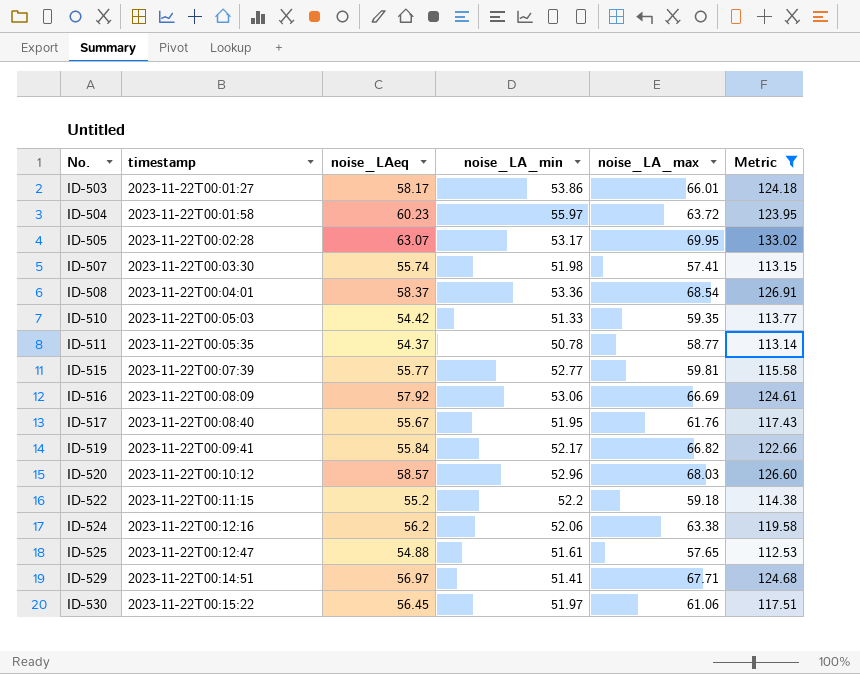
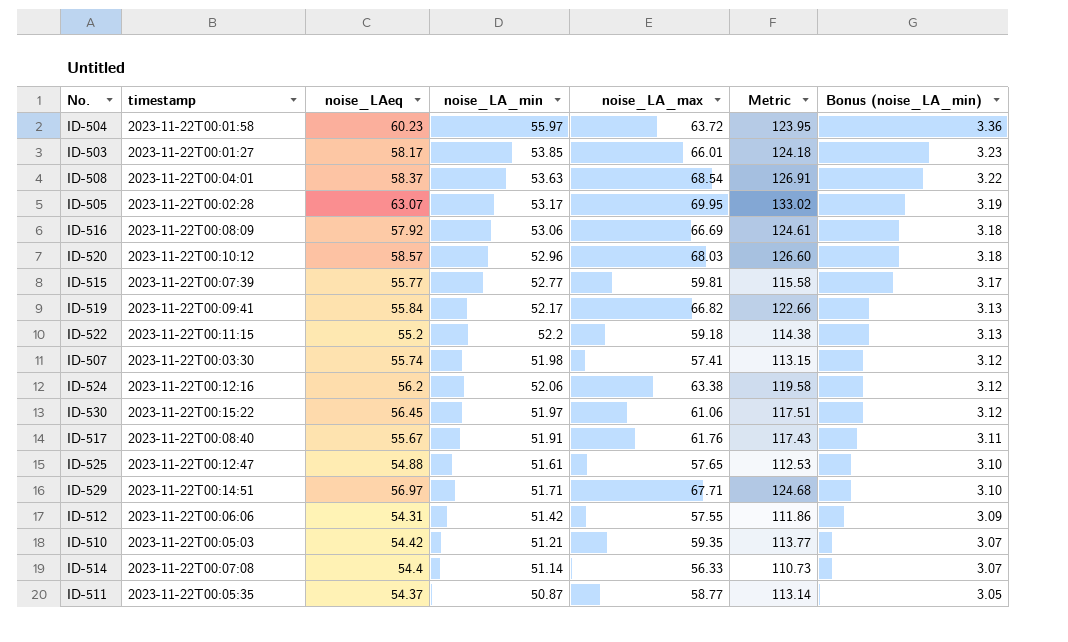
filter: Metric >= 112.53 -> none
row order: No. ascending -> Bonus (noise_LA_min) descending
column Bonus (noise_LA_min) | formula: none -> [noise_LA_min] * 0.06
ID-503 | noise_LA_min: 53.86 -> 53.85
ID-508 | noise_LA_min: 53.36 -> 53.63
ID-517 | noise_LA_min: 51.95 -> 51.91
ID-529 | noise_LA_min: 51.41 -> 51.71
ID-510 | noise_LA_min: 51.33 -> 51.21
ID-511 | noise_LA_min: 50.78 -> 50.87

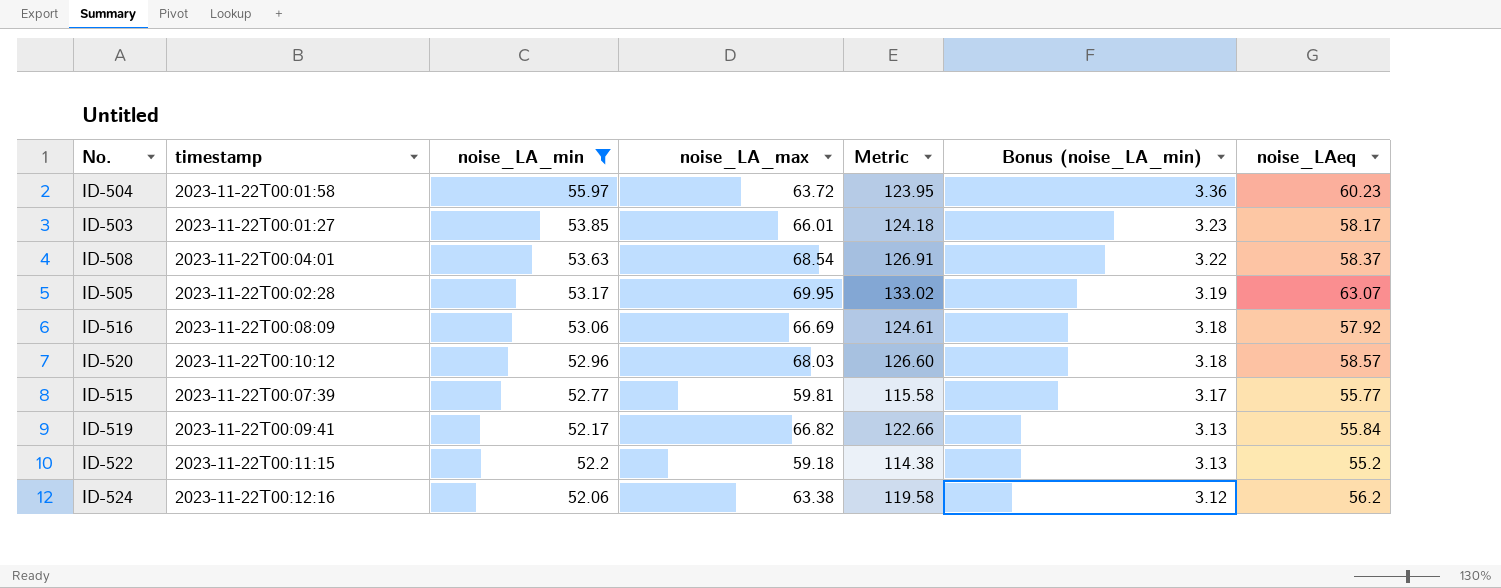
filter: none -> noise_LA_min >= 52.06
column noise_LAeq | position: 3 -> 7

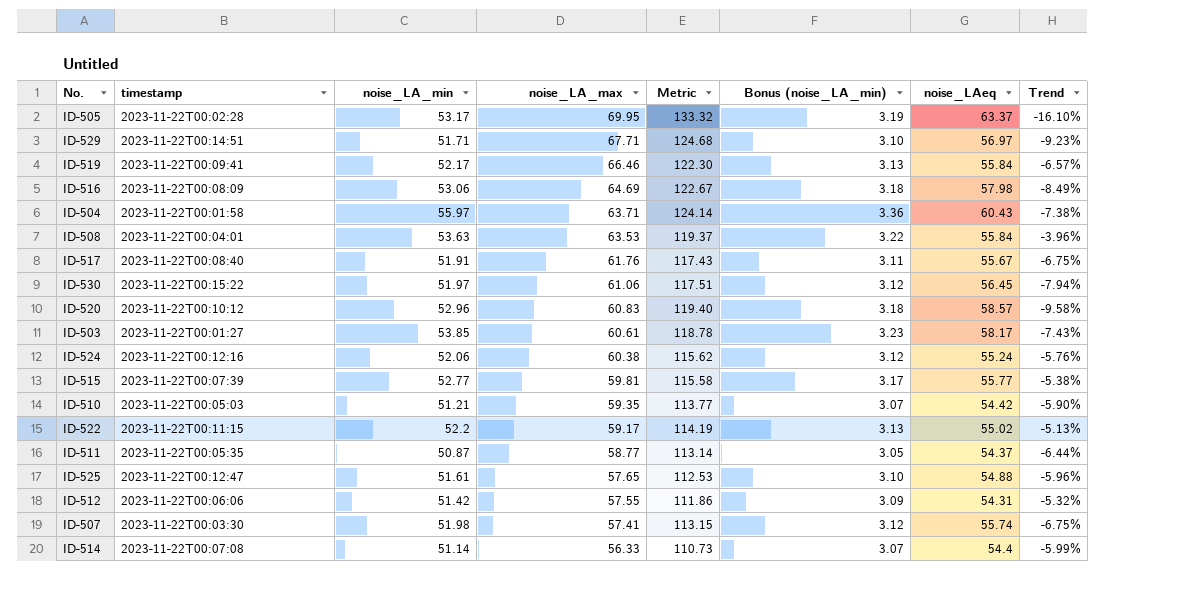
filter: noise_LA_min >= 52.06 -> none
row order: Bonus (noise_LA_min) descending -> noise_LA_max descending
column Trend | formula: none -> ([noise_LA_min] - [noise_LAeq]) / [noise_LAeq]
ID-505 | Metric: 133.02 -> 133.32
ID-505 | noise_LAeq: 63.07 -> 63.37
ID-519 | noise_LA_max: 66.82 -> 66.46
ID-519 | Metric: 122.66 -> 122.30
ID-516 | noise_LA_max: 66.69 -> 64.69
ID-516 | Metric: 124.61 -> 122.67
ID-516 | noise_LAeq: 57.92 -> 57.98
ID-504 | noise_LA_max: 63.72 -> 63.71
ID-504 | Metric: 123.95 -> 124.14
ID-504 | noise_LAeq: 60.23 -> 60.43
ID-508 | noise_LA_max: 68.54 -> 63.53
ID-508 | Metric: 126.91 -> 119.37
ID-508 | noise_LAeq: 58.37 -> 55.84
ID-520 | noise_LA_max: 68.03 -> 60.83
ID-520 | Metric: 126.60 -> 119.40
ID-503 | noise_LA_max: 66.01 -> 60.61
ID-503 | Metric: 124.18 -> 118.78
ID-524 | noise_LA_max: 63.38 -> 60.38
ID-524 | Metric: 119.58 -> 115.62
ID-524 | noise_LAeq: 56.2 -> 55.24
ID-522 | noise_LA_max: 59.18 -> 59.17
ID-522 | Metric: 114.38 -> 114.19
ID-522 | noise_LAeq: 55.2 -> 55.02

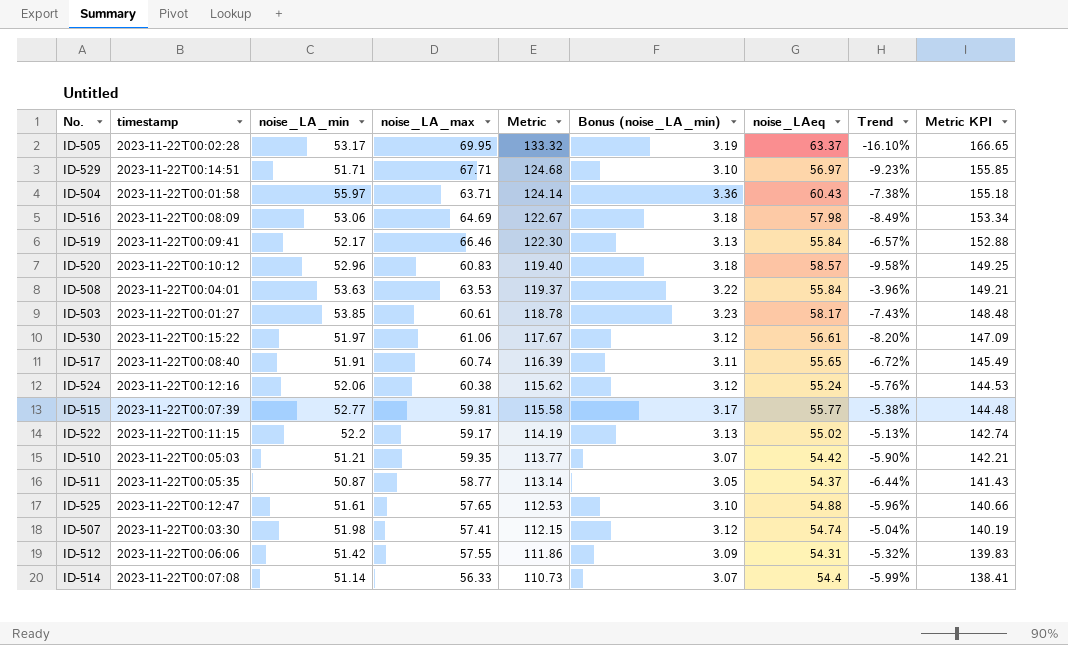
row order: noise_LA_max descending -> Metric descending
column Metric KPI | formula: none -> [Metric] * 1.25
ID-530 | Metric: 117.51 -> 117.67
ID-530 | noise_LAeq: 56.45 -> 56.61
ID-530 | Trend: -7.94% -> -8.20%
ID-517 | noise_LA_max: 61.76 -> 60.74
ID-517 | Metric: 117.43 -> 116.39
ID-517 | noise_LAeq: 55.67 -> 55.65
ID-517 | Trend: -6.75% -> -6.72%
ID-507 | Metric: 113.15 -> 112.15
ID-507 | noise_LAeq: 55.74 -> 54.74
ID-507 | Trend: -6.75% -> -5.04%

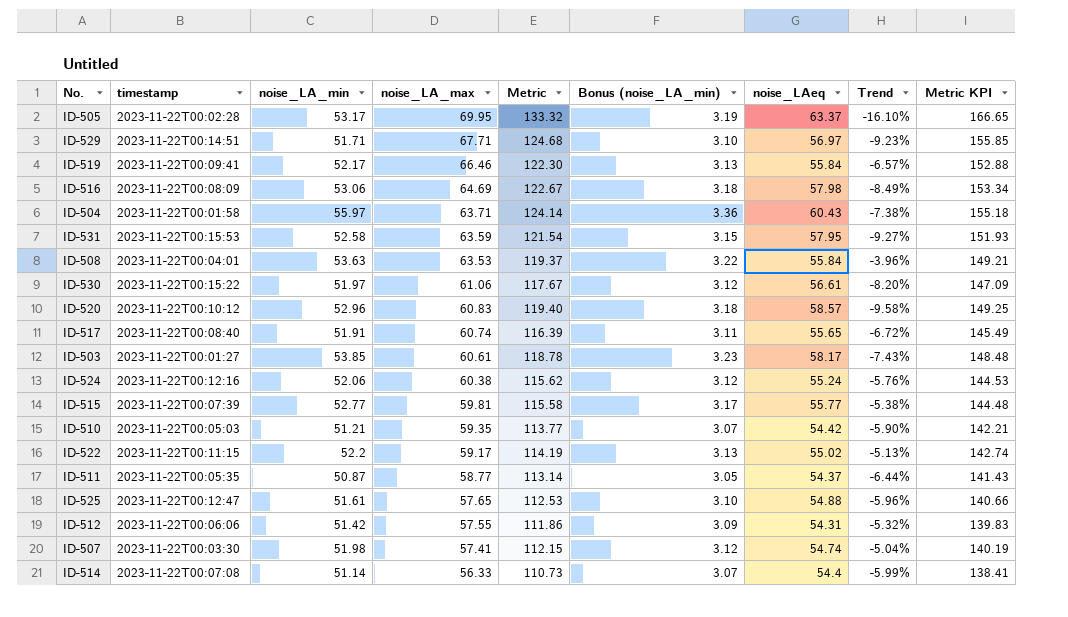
row order: Metric descending -> noise_LA_max descending
row ID-531: none -> 2023-11-22T00:15:53 | 52.58 | 63.59 | 121.54 | 3.15 | 57.95 | -9.27% | 151.93

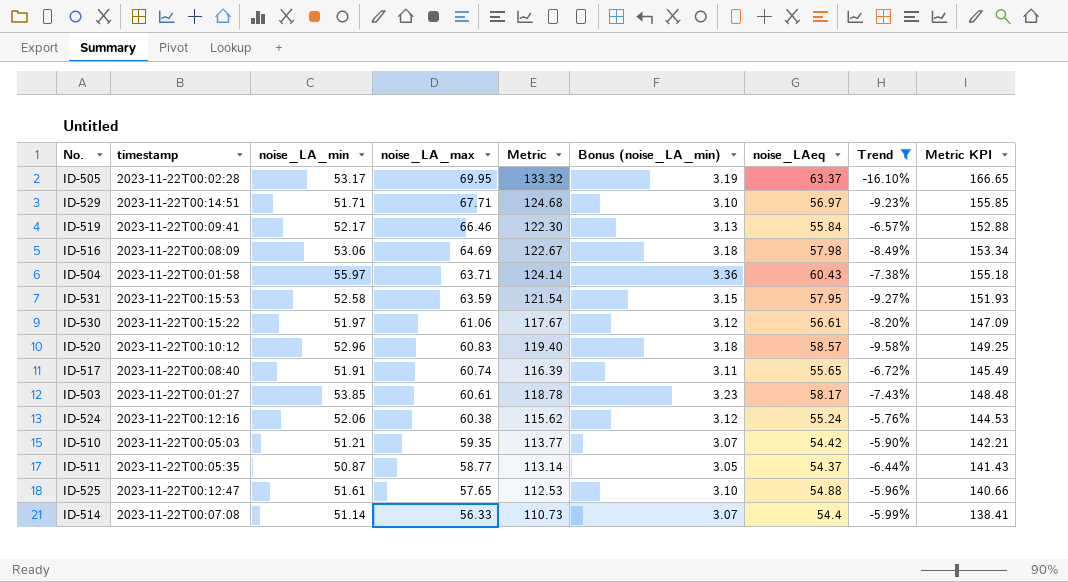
filter: none -> Trend <= -5.76%

